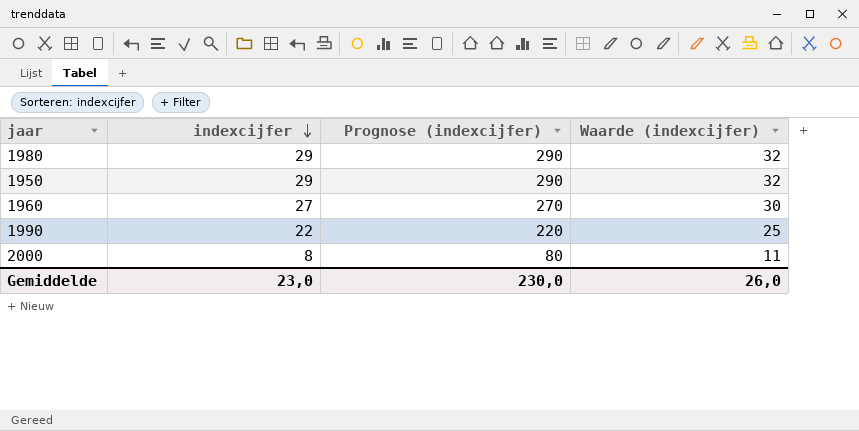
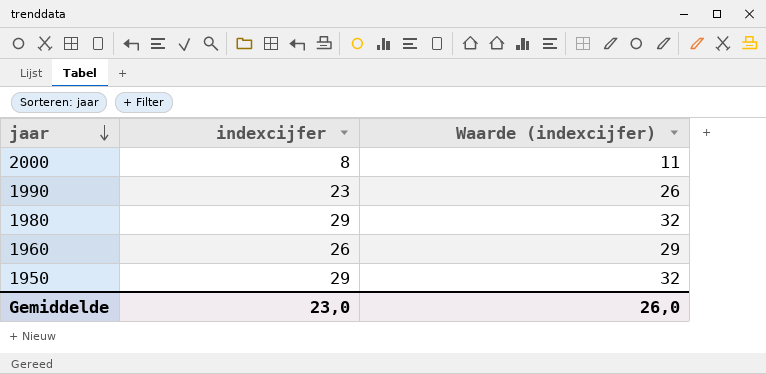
row order: indexcijfer descending -> jaar descending
column Prognose (indexcijfer) | formula: [indexcijfer] * 10 -> none
1990 | indexcijfer: 22 -> 23
1990 | Waarde (indexcijfer): 25 -> 26
1960 | indexcijfer: 27 -> 26
1960 | Waarde (indexcijfer): 30 -> 29

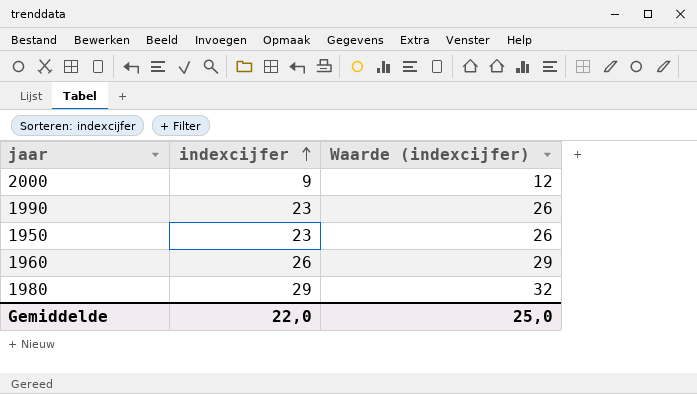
row order: jaar descending -> indexcijfer ascending
2000 | indexcijfer: 8 -> 9
2000 | Waarde (indexcijfer): 11 -> 12
1950 | indexcijfer: 29 -> 23
1950 | Waarde (indexcijfer): 32 -> 26
Gemiddelde | indexcijfer: 23,0 -> 22,0
Gemiddelde | Waarde (indexcijfer): 26,0 -> 25,0

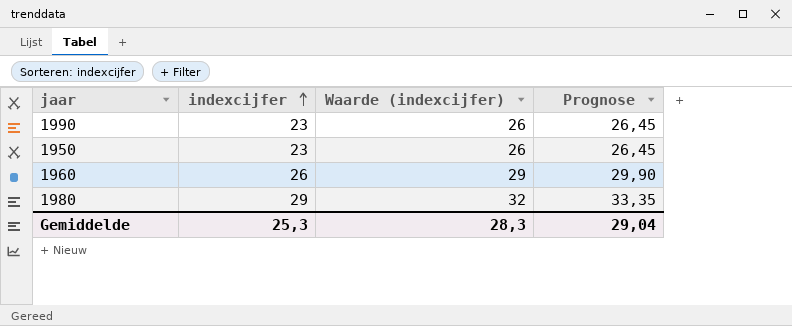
column Prognose | formula: none -> [indexcijfer] * 1,15
row 2000: 9 | 12 -> none
Gemiddelde | indexcijfer: 22,0 -> 25,3
Gemiddelde | Waarde (indexcijfer): 25,0 -> 28,3

